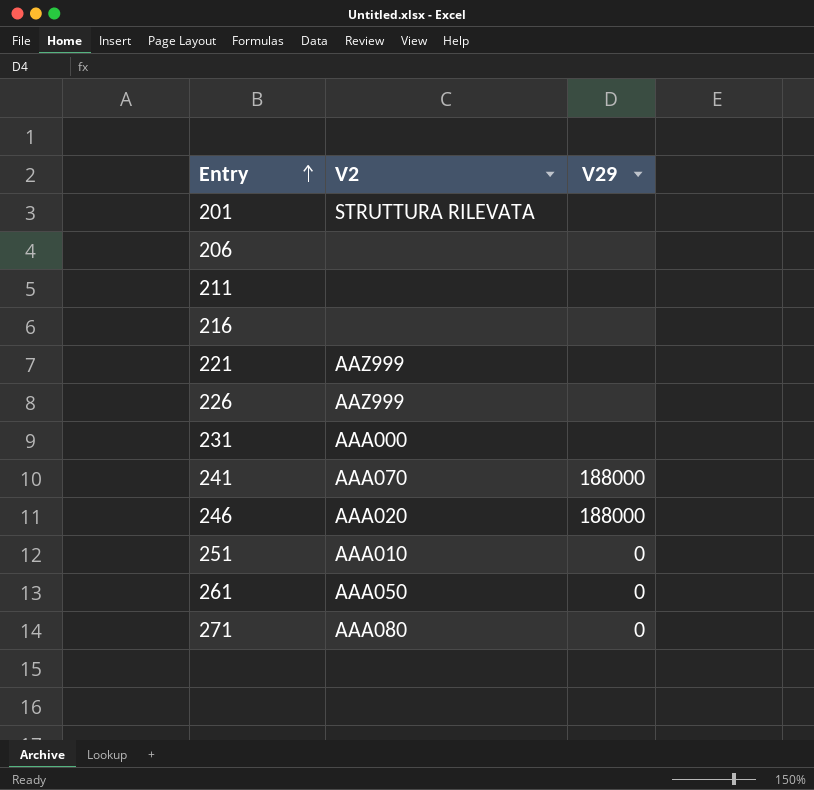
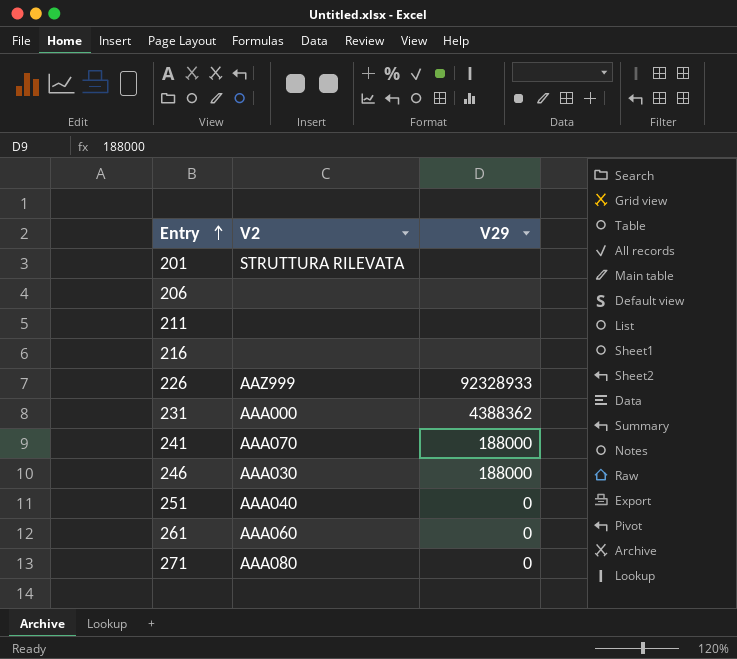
row 221: AAZ999 | none -> none
226 | V29: none -> 92328933
231 | V29: none -> 4388362
246 | V2: AAA020 -> AAA030
251 | V2: AAA010 -> AAA040
261 | V2: AAA050 -> AAA060

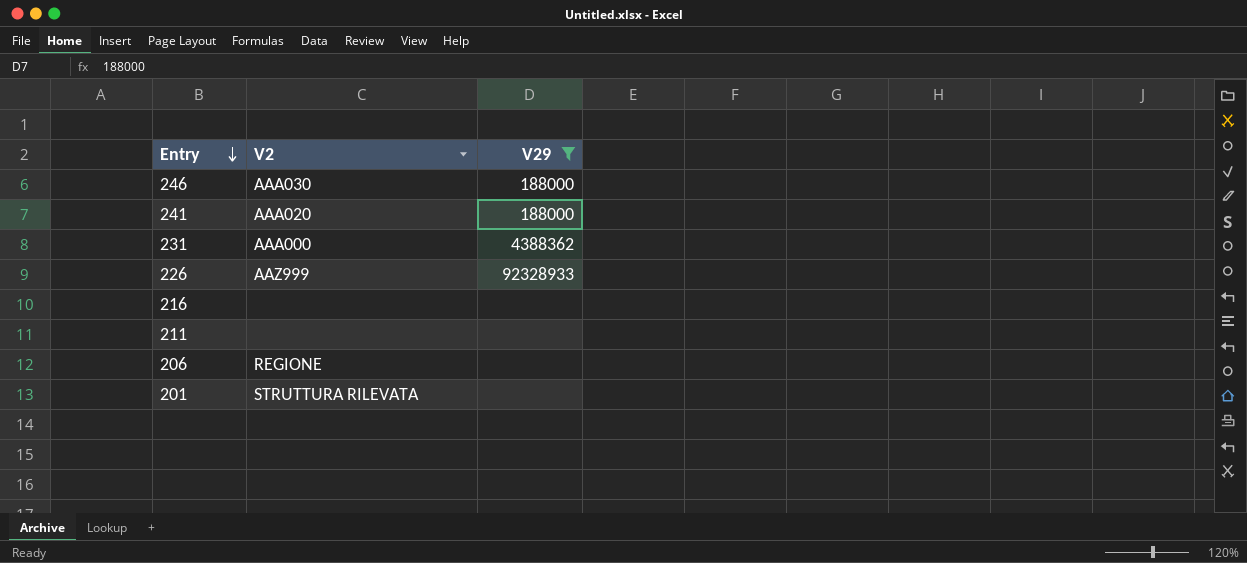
filter: none -> V29 != 0
row order: Entry ascending -> Entry descending
241 | V2: AAA070 -> AAA020
206 | V2: none -> REGIONE

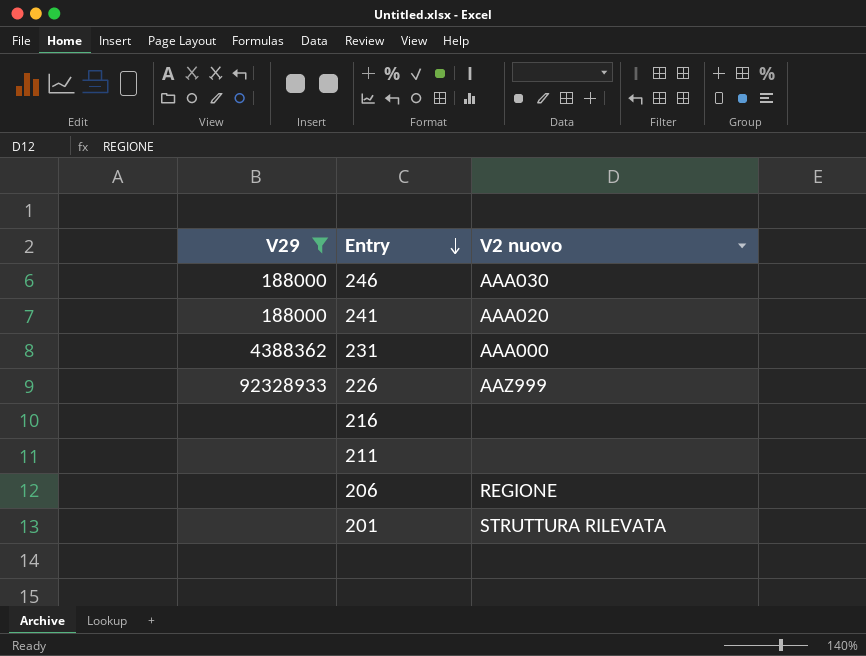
column V29 | position: 3 -> 1
column name: V2 -> V2 nuovo

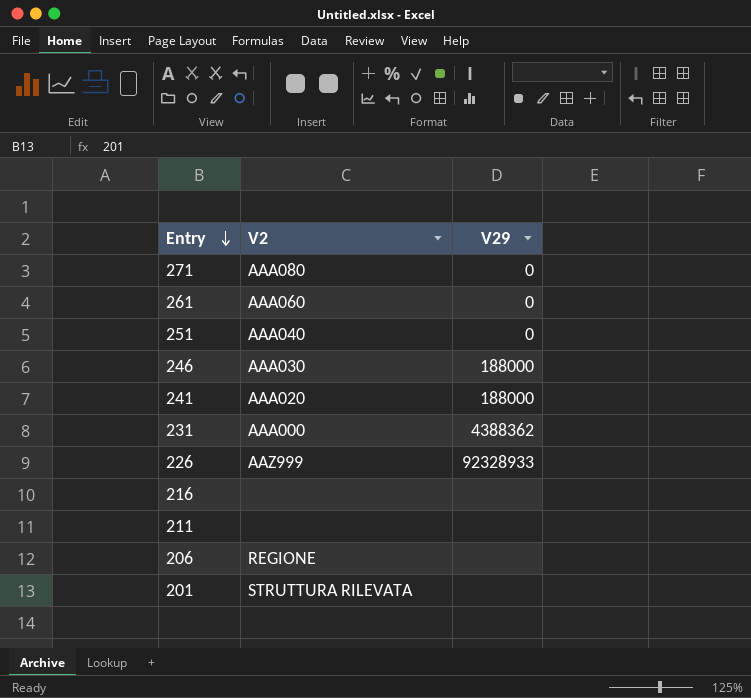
filter: V29 != 0 -> none
column name: V2 nuovo -> V2
column V29 | position: 1 -> 3

